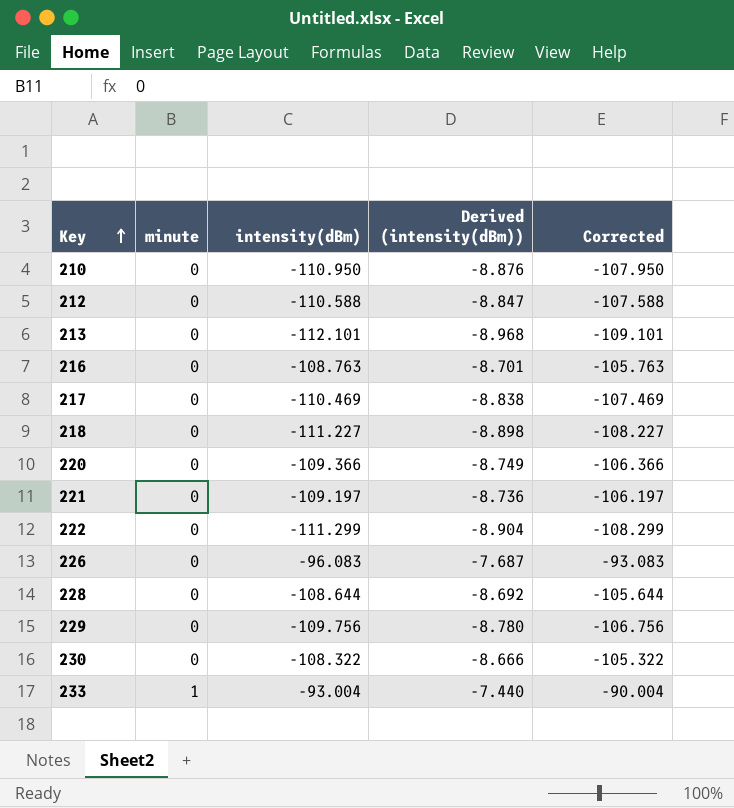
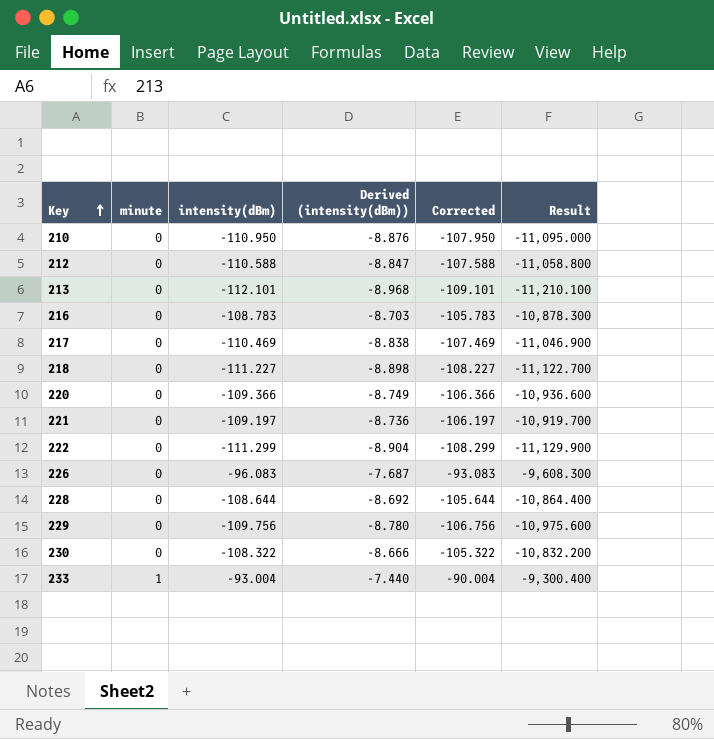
column Result | formula: none -> [intensity(dBm)] * 100
216 | intensity(dBm): -108.763 -> -108.783
216 | Derived (intensity(dBm)): -8.701 -> -8.703
216 | Corrected: -105.763 -> -105.783

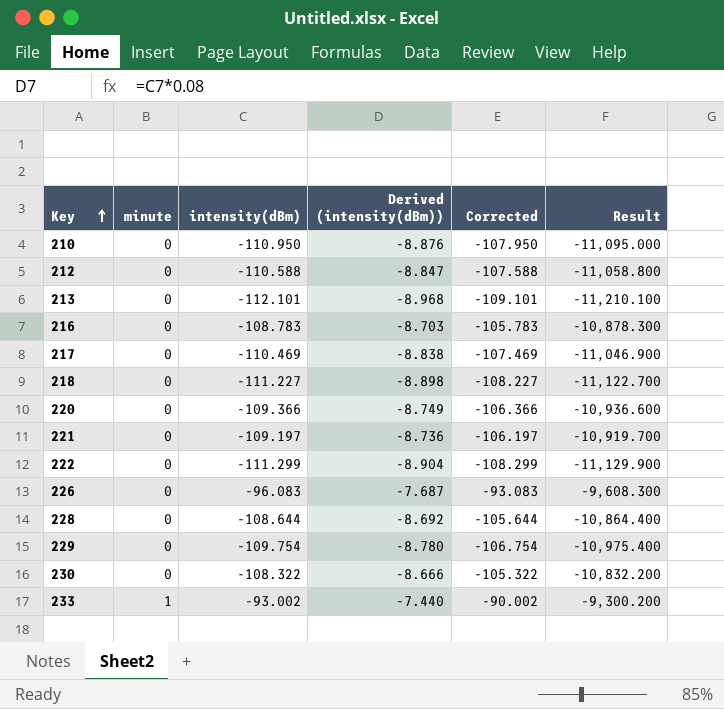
229 | intensity(dBm): -109.756 -> -109.754
229 | Corrected: -106.756 -> -106.754
229 | Result: -10,975.600 -> -10,975.400
233 | intensity(dBm): -93.004 -> -93.002
233 | Corrected: -90.004 -> -90.002
233 | Result: -9,300.400 -> -9,300.200

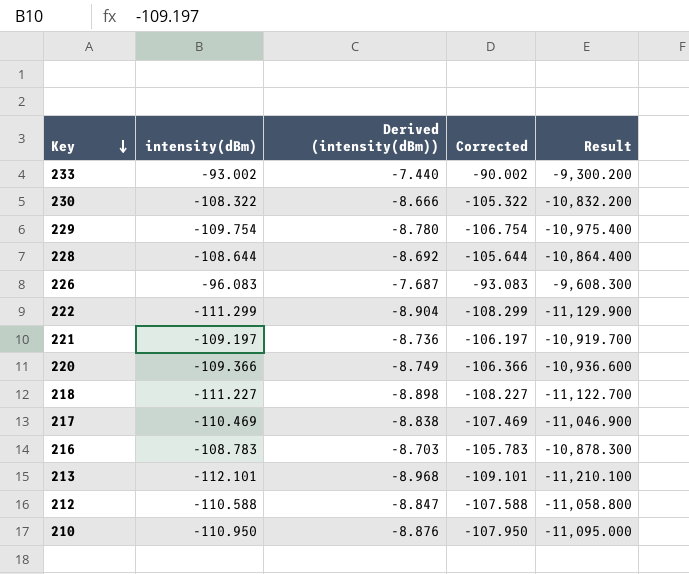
row order: Key ascending -> Key descending
column minute | position: 2 -> none

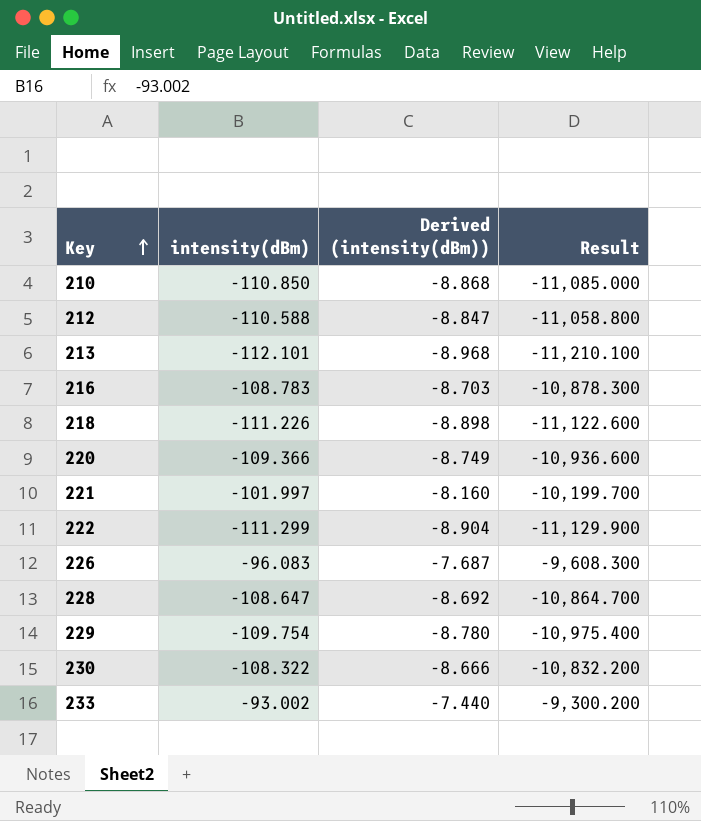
row order: Key descending -> Key ascending
column Corrected | formula: [intensity(dBm)] + 3 -> none
row 217: -110.469 | -8.838 | -107.469 | -11,046.900 -> none
210 | intensity(dBm): -110.950 -> -110.850
210 | Derived (intensity(dBm)): -8.876 -> -8.868
210 | Result: -11,095.000 -> -11,085.000
218 | intensity(dBm): -111.227 -> -111.226
218 | Result: -11,122.700 -> -11,122.600
221 | intensity(dBm): -109.197 -> -101.997
221 | Derived (intensity(dBm)): -8.736 -> -8.160
221 | Result: -10,919.700 -> -10,199.700
228 | intensity(dBm): -108.644 -> -108.647
228 | Result: -10,864.400 -> -10,864.700

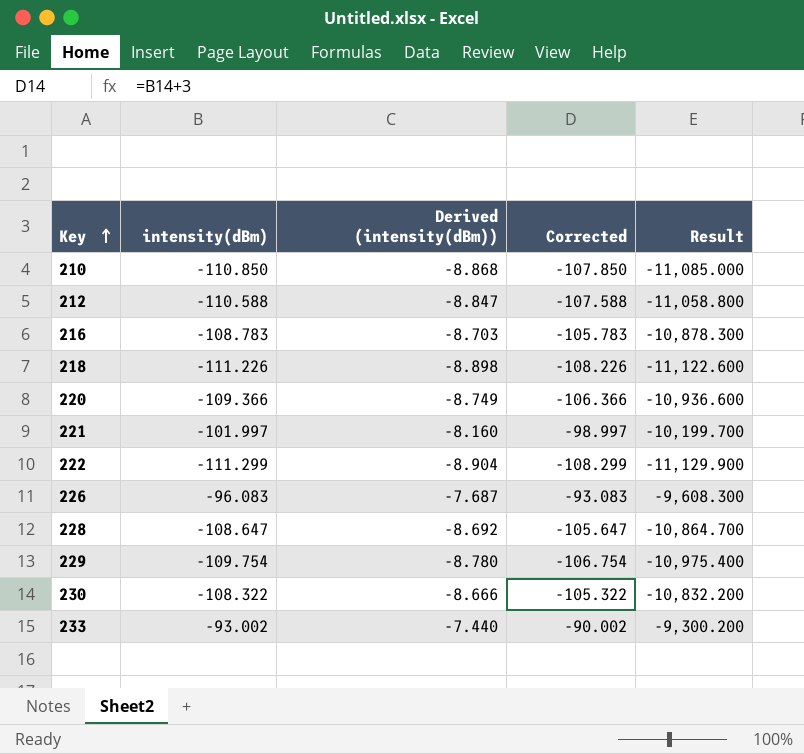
column Corrected | formula: none -> [intensity(dBm)] + 3
row 213: -112.101 | -8.968 | -11,210.100 -> none

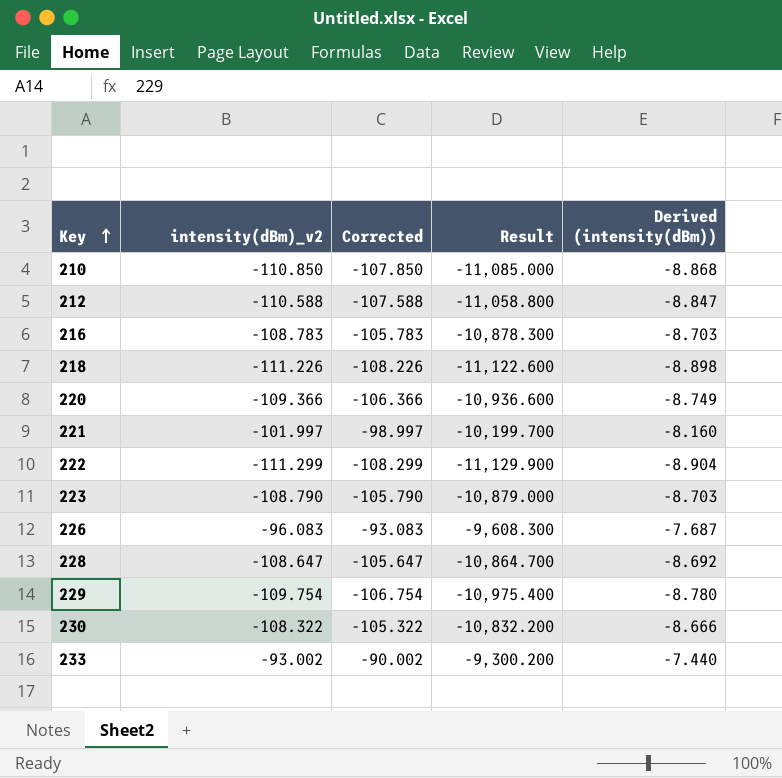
column name: intensity(dBm) -> intensity(dBm)_v2
column Derived (intensity(dBm)) | position: 3 -> 5
row 223: none -> -108.790 | -105.790 | -10,879.000 | -8.703

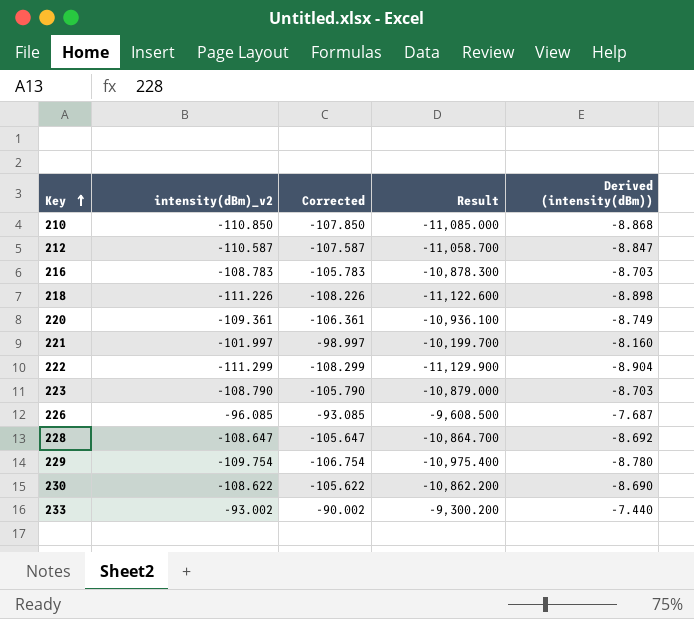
212 | intensity(dBm)_v2: -110.588 -> -110.587
212 | Corrected: -107.588 -> -107.587
212 | Result: -11,058.800 -> -11,058.700
220 | intensity(dBm)_v2: -109.366 -> -109.361
220 | Corrected: -106.366 -> -106.361
220 | Result: -10,936.600 -> -10,936.100
226 | intensity(dBm)_v2: -96.083 -> -96.085
226 | Corrected: -93.083 -> -93.085
226 | Result: -9,608.300 -> -9,608.500
230 | intensity(dBm)_v2: -108.322 -> -108.622
230 | Corrected: -105.322 -> -105.622
230 | Result: -10,832.200 -> -10,862.200
230 | Derived (intensity(dBm)): -8.666 -> -8.690

